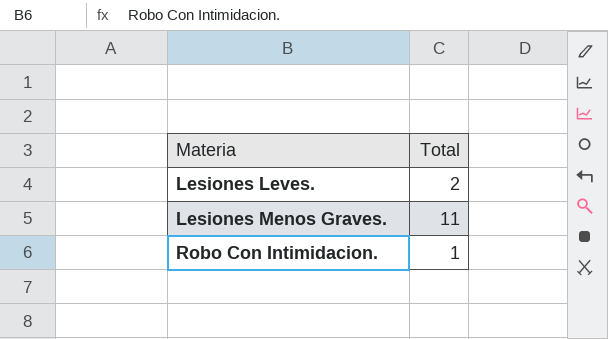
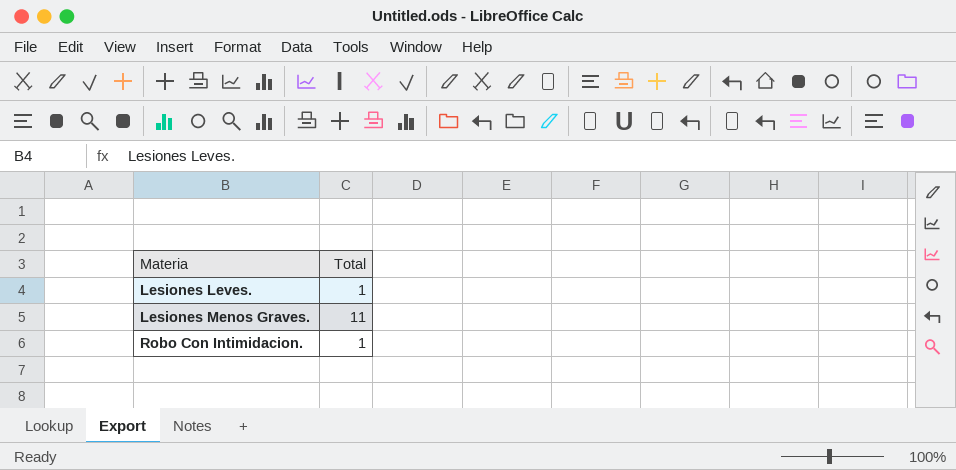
Lesiones Leves. | Total: 2 -> 1

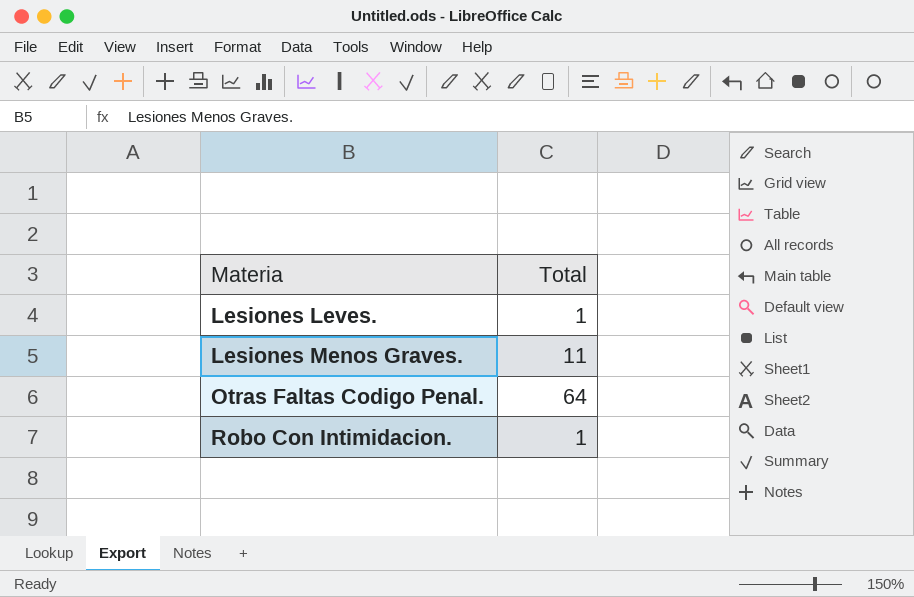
row Otras Faltas Codigo Penal.: none -> 64

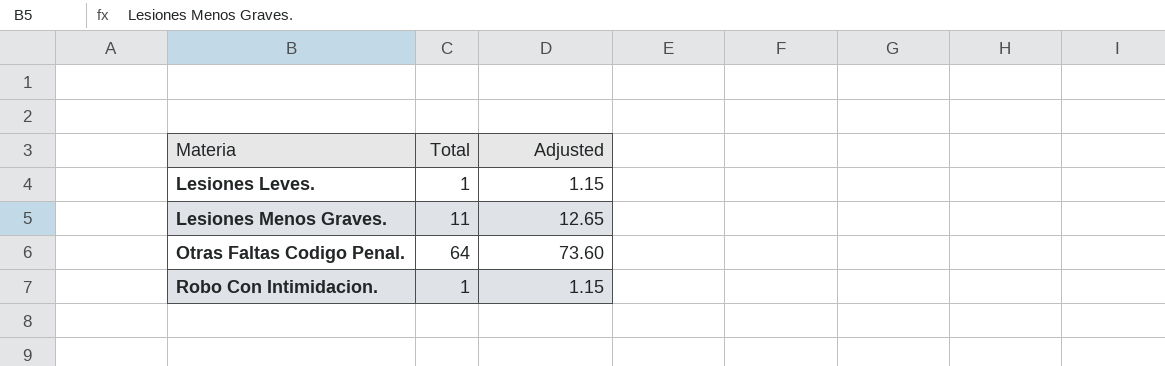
column Adjusted | formula: none -> [Total] * 1.15

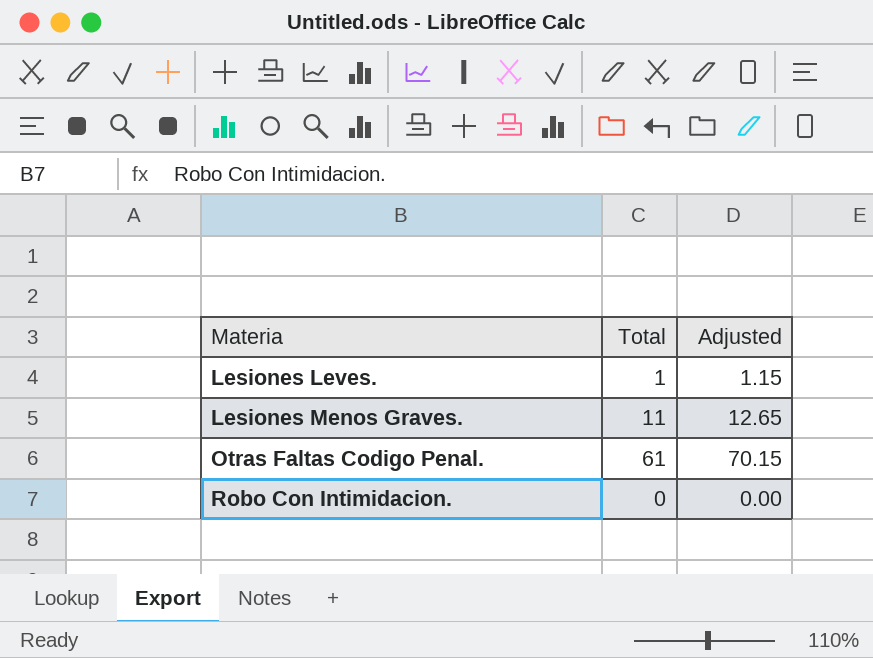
Otras Faltas Codigo Penal. | Total: 64 -> 61
Otras Faltas Codigo Penal. | Adjusted: 73.60 -> 70.15
Robo Con Intimidacion. | Total: 1 -> 0
Robo Con Intimidacion. | Adjusted: 1.15 -> 0.00

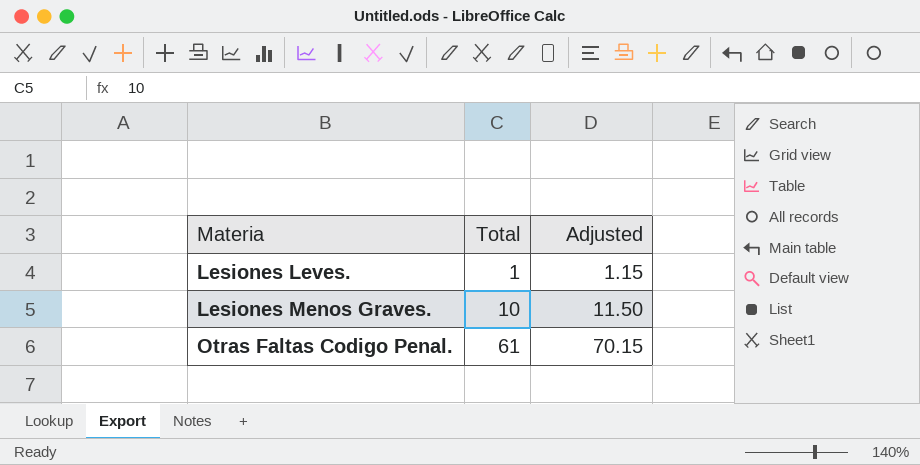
row Robo Con Intimidacion.: 0 | 0.00 -> none
Lesiones Menos Graves. | Total: 11 -> 10
Lesiones Menos Graves. | Adjusted: 12.65 -> 11.50

